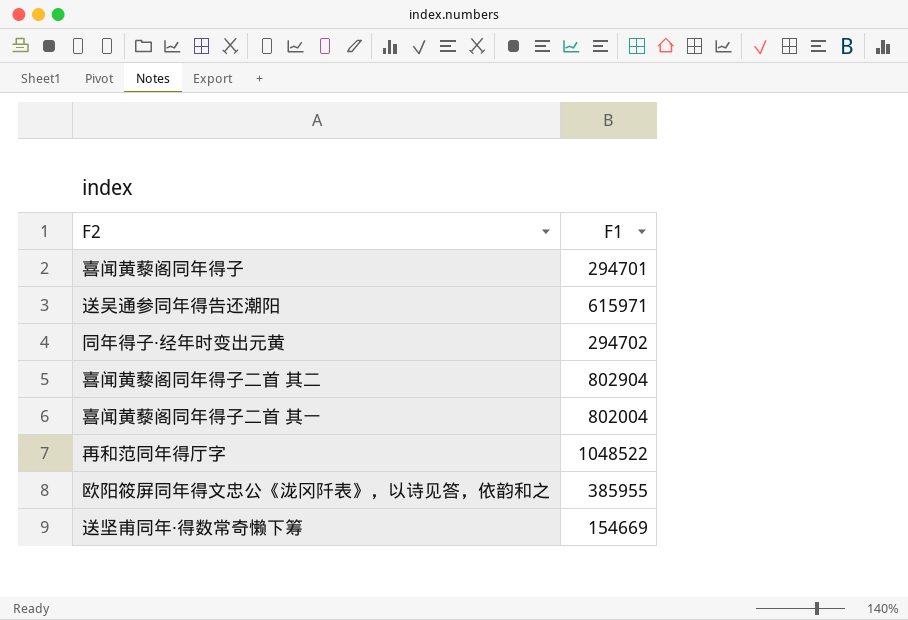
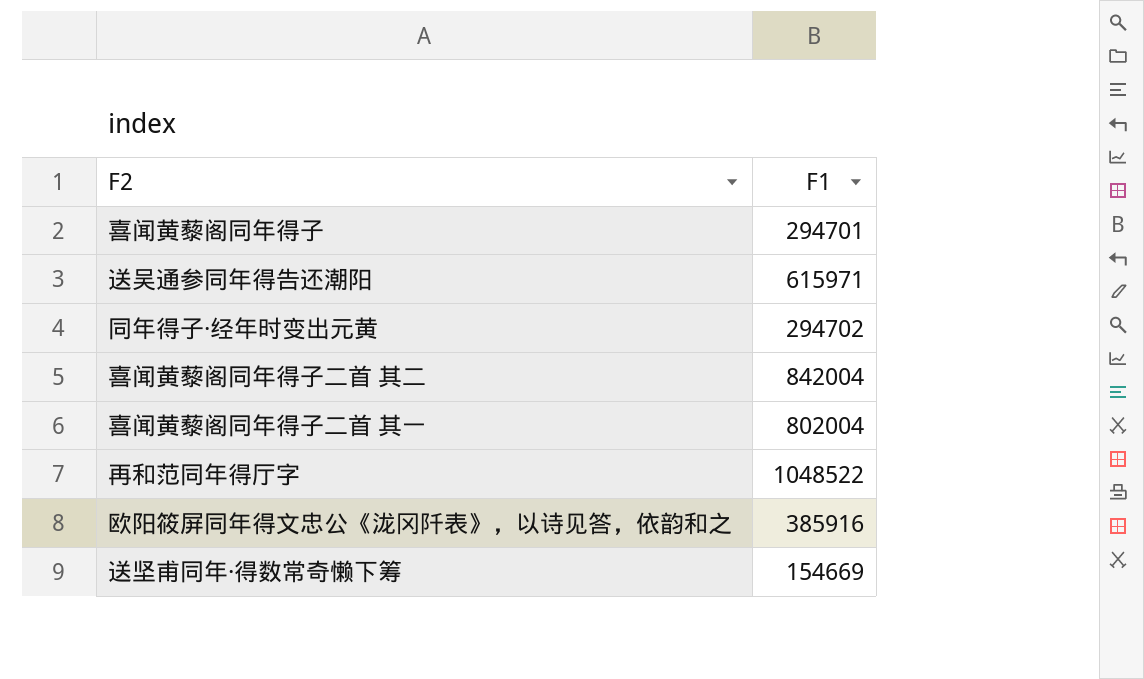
喜闻黄藜阁同年得子二首 其二 | F1: 802904 -> 842004
欧阳筱屏同年得文忠公《泷冈阡表》，以诗见答，依韵和之 | F1: 385955 -> 385916

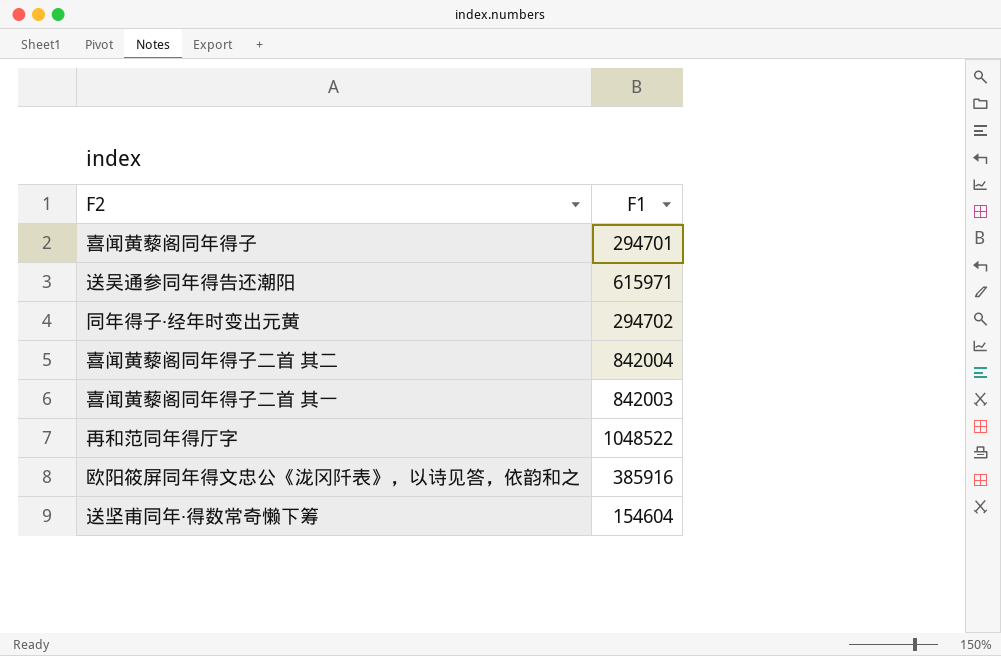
喜闻黄藜阁同年得子二首 其一 | F1: 802004 -> 842003
送坚甫同年·得数常奇懒下筹 | F1: 154669 -> 154604

